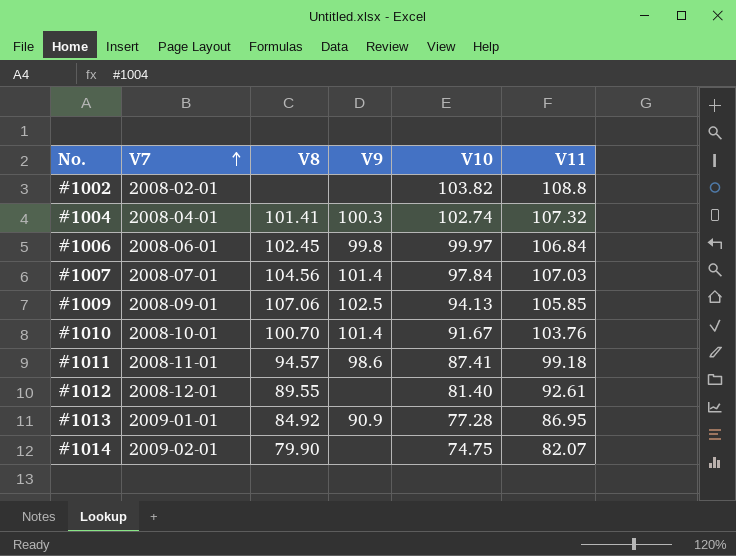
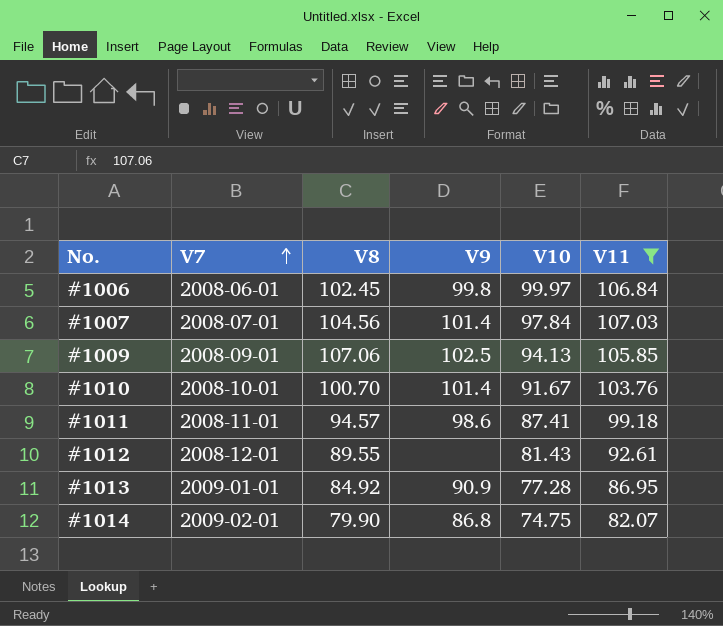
filter: none -> V11 <= 107.03
#1012 | V10: 81.40 -> 81.43
#1014 | V9: none -> 86.8

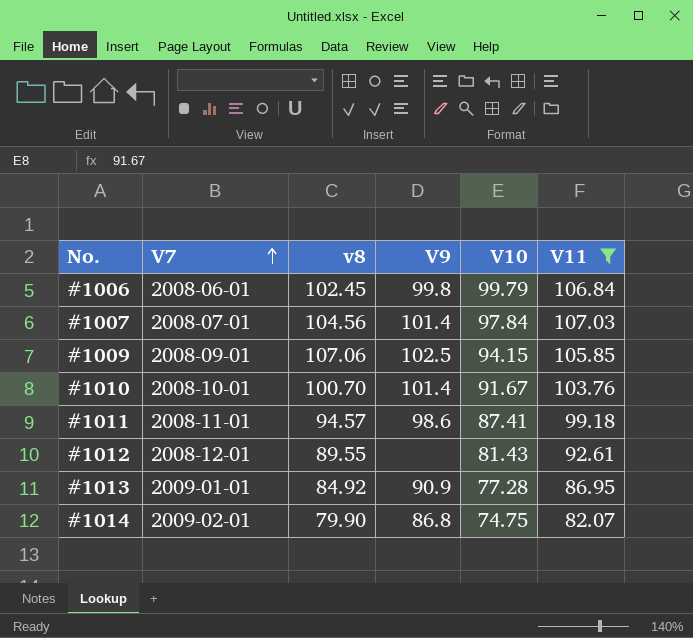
column name: V8 -> v8
#1006 | V10: 99.97 -> 99.79
#1009 | V10: 94.13 -> 94.15

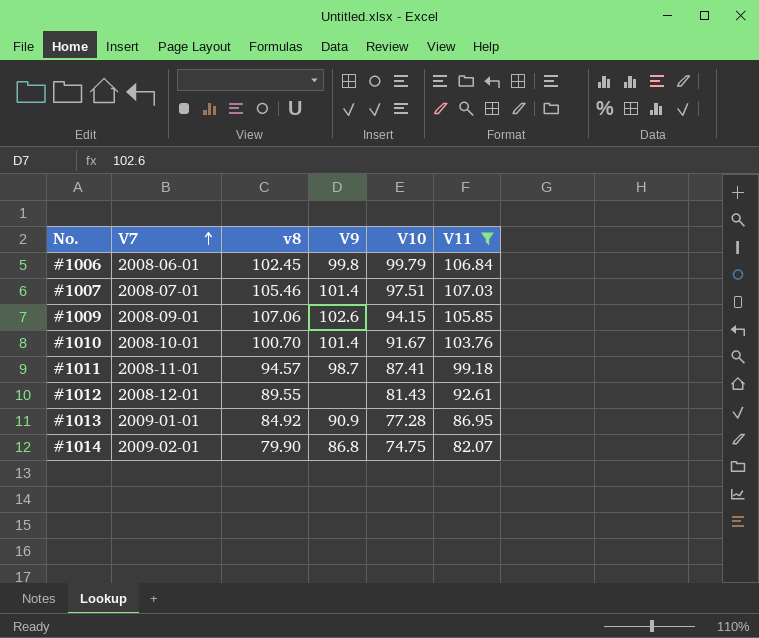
#1007 | v8: 104.56 -> 105.46
#1007 | V10: 97.84 -> 97.51
#1009 | V9: 102.5 -> 102.6
#1011 | V9: 98.6 -> 98.7

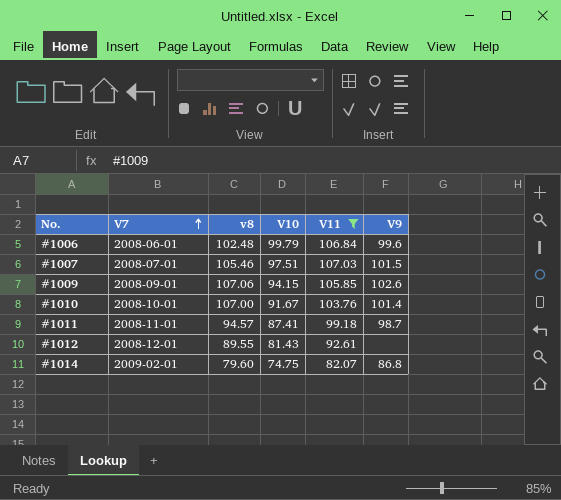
column V9 | position: 4 -> 6
row #1013: 2009-01-01 | 84.92 | 90.9 | 77.28 | 86.95 -> none
#1006 | v8: 102.45 -> 102.48
#1006 | V9: 99.8 -> 99.6
#1007 | V9: 101.4 -> 101.5
#1010 | v8: 100.70 -> 107.00
#1014 | v8: 79.90 -> 79.60

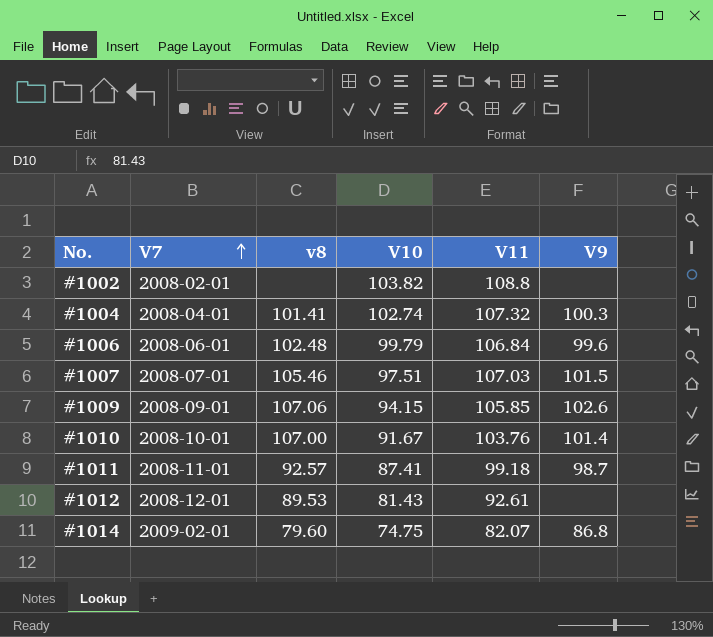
filter: V11 <= 107.03 -> none
#1011 | v8: 94.57 -> 92.57
#1012 | v8: 89.55 -> 89.53

